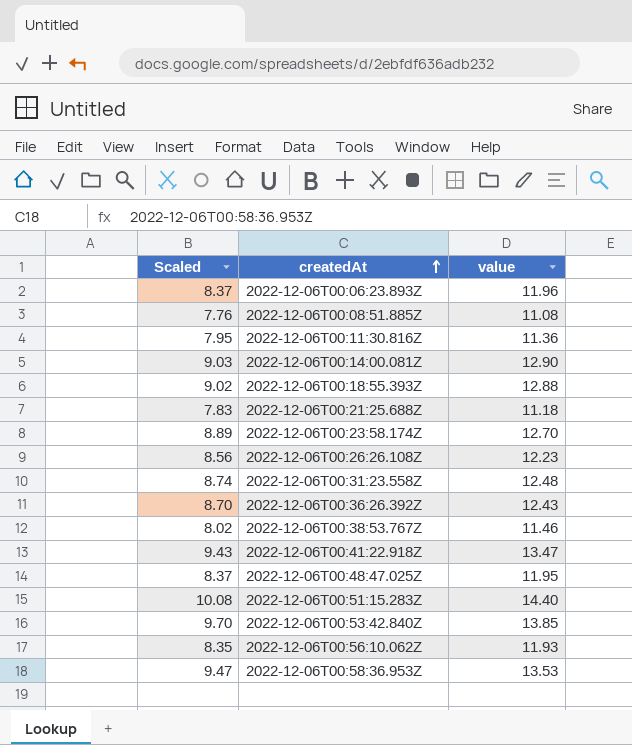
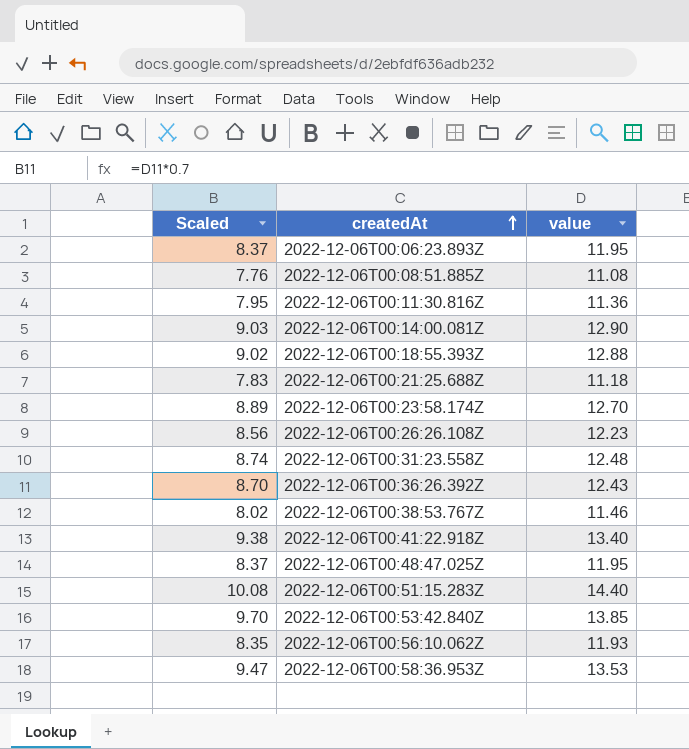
2022-12-06T00:06:23.893Z | value: 11.96 -> 11.95
2022-12-06T00:41:22.918Z | Scaled: 9.43 -> 9.38
2022-12-06T00:41:22.918Z | value: 13.47 -> 13.40

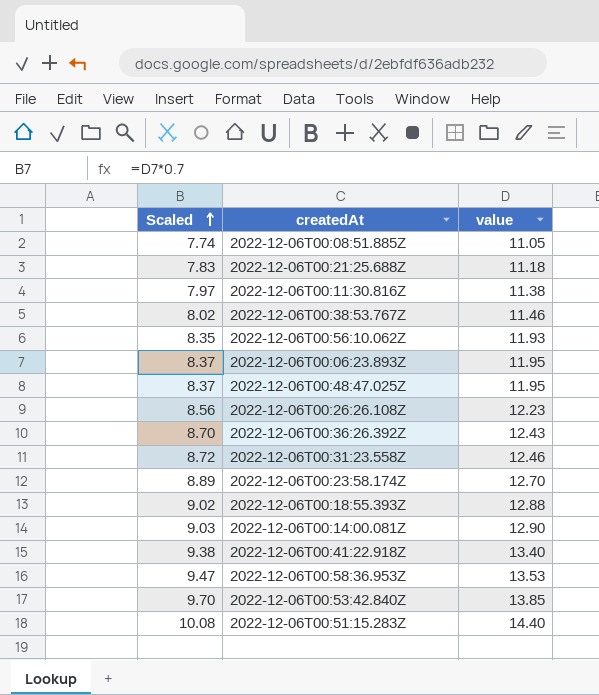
row order: createdAt ascending -> Scaled ascending
2022-12-06T00:08:51.885Z | Scaled: 7.76 -> 7.74
2022-12-06T00:08:51.885Z | value: 11.08 -> 11.05
2022-12-06T00:11:30.816Z | Scaled: 7.95 -> 7.97
2022-12-06T00:11:30.816Z | value: 11.36 -> 11.38
2022-12-06T00:31:23.558Z | Scaled: 8.74 -> 8.72
2022-12-06T00:31:23.558Z | value: 12.48 -> 12.46

